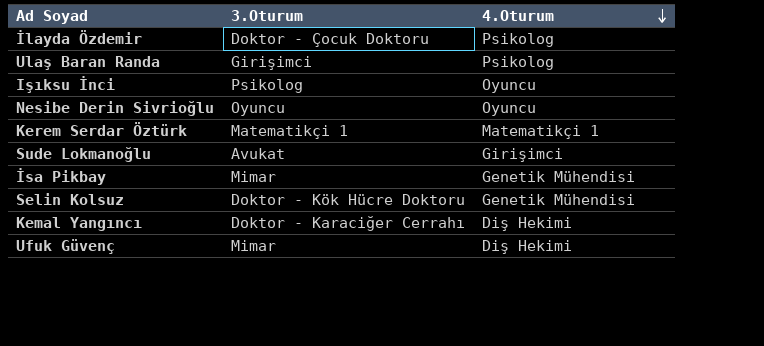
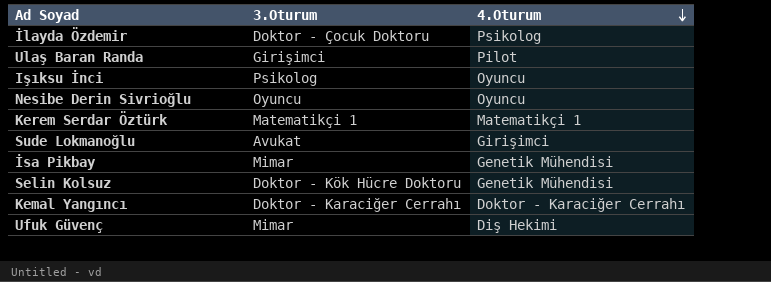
Ulaş Baran Randa | 4.Oturum: Psikolog -> Pilot
Kemal Yangıncı | 4.Oturum: Diş Hekimi -> Doktor - Karaciğer Cerrahı

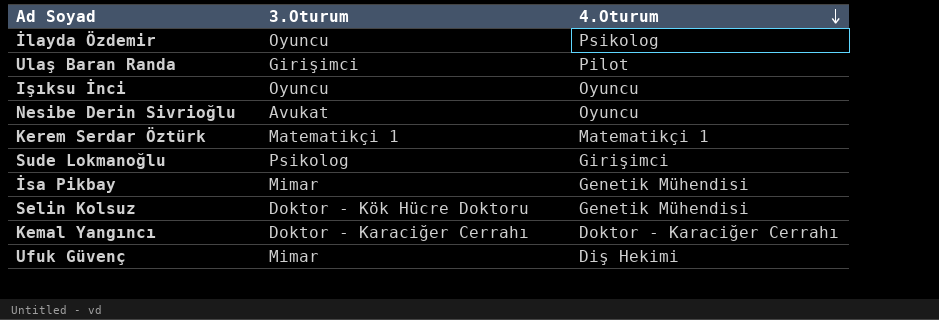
İlayda Özdemir | 3.Oturum: Doktor - Çocuk Doktoru -> Oyuncu
Işıksu İnci | 3.Oturum: Psikolog -> Oyuncu
Nesibe Derin Sivrioğlu | 3.Oturum: Oyuncu -> Avukat
Sude Lokmanoğlu | 3.Oturum: Avukat -> Psikolog

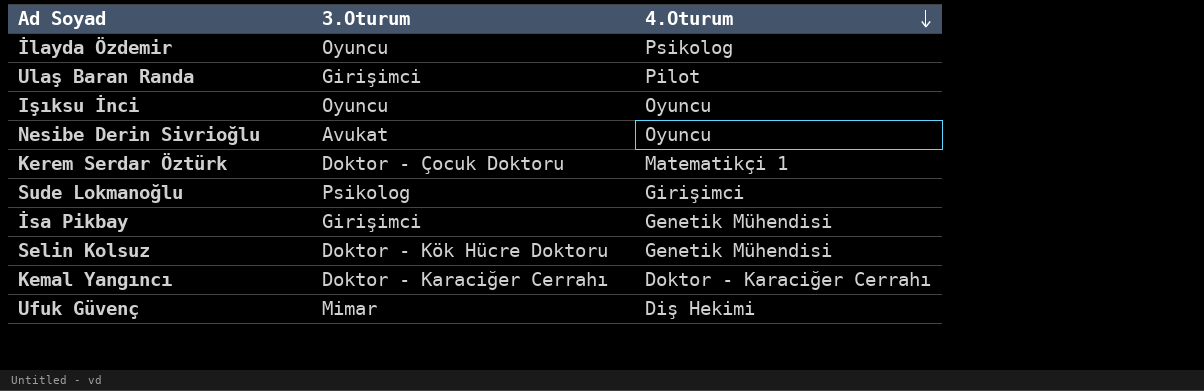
Kerem Serdar Öztürk | 3.Oturum: Matematikçi 1 -> Doktor - Çocuk Doktoru
İsa Pikbay | 3.Oturum: Mimar -> Girişimci

